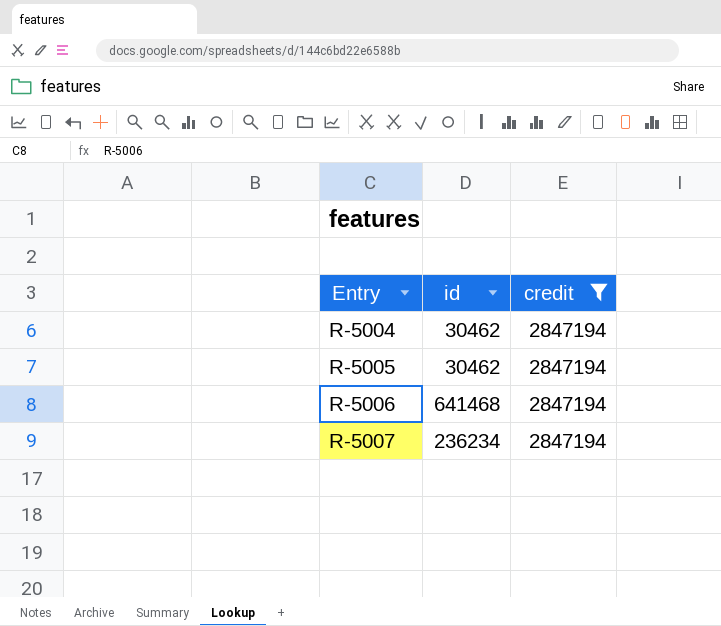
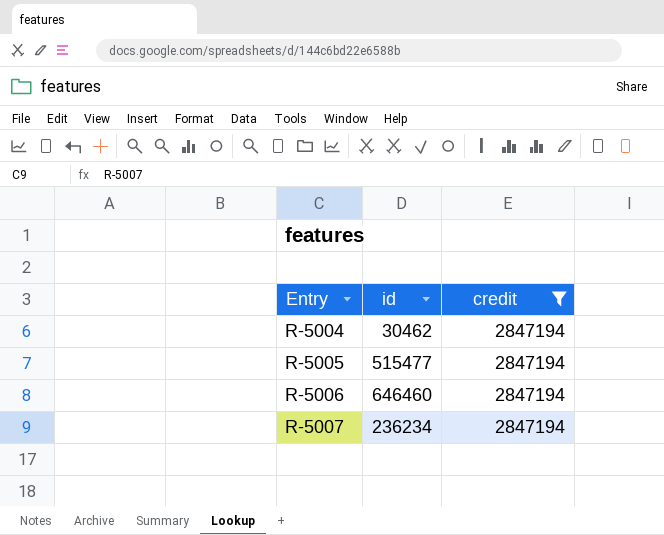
R-5005 | id: 30462 -> 515477
R-5006 | id: 641468 -> 646460

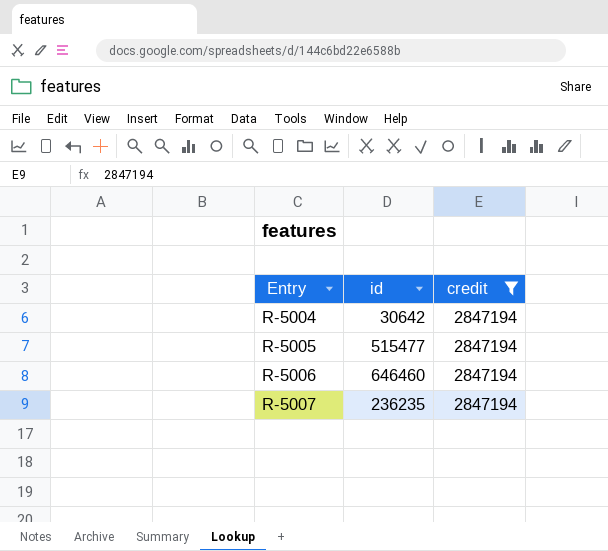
R-5004 | id: 30462 -> 30642
R-5007 | id: 236234 -> 236235

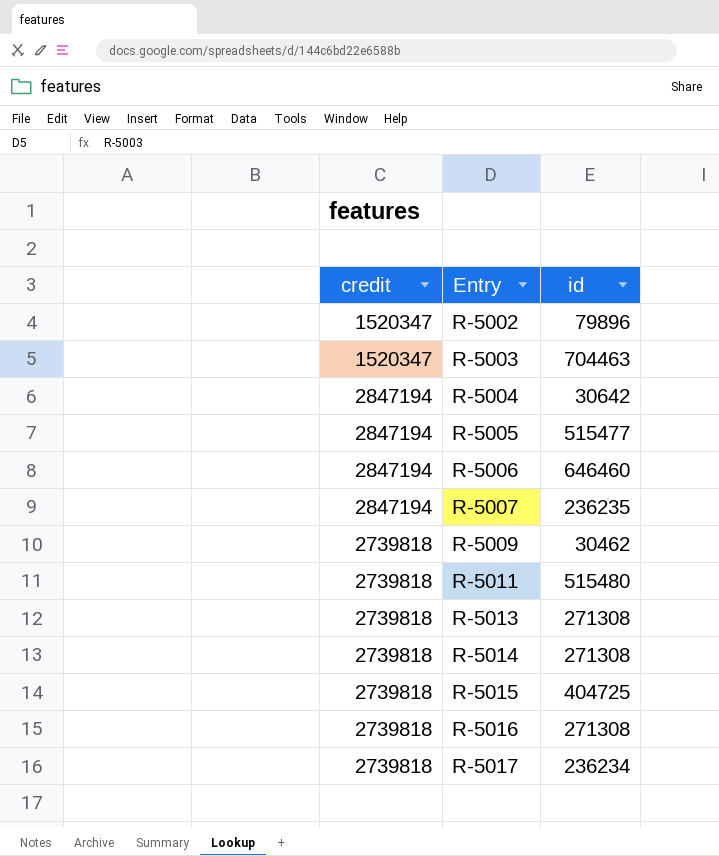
filter: credit = 2847194 -> none
column credit | position: 3 -> 1

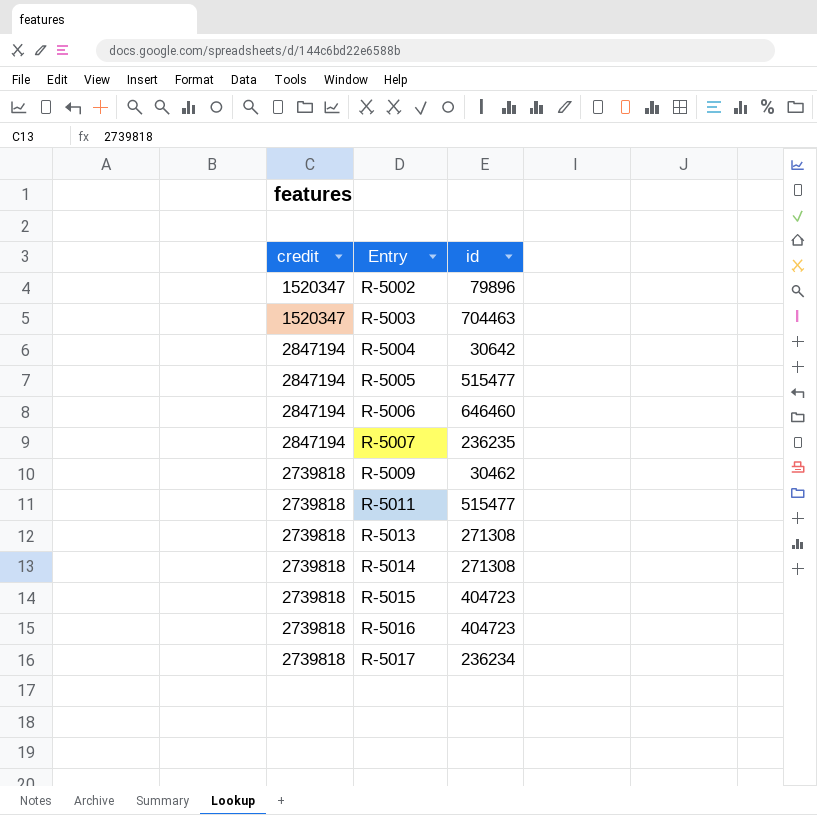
R-5011 | id: 515480 -> 515477
R-5015 | id: 404725 -> 404723
R-5016 | id: 271308 -> 404723

